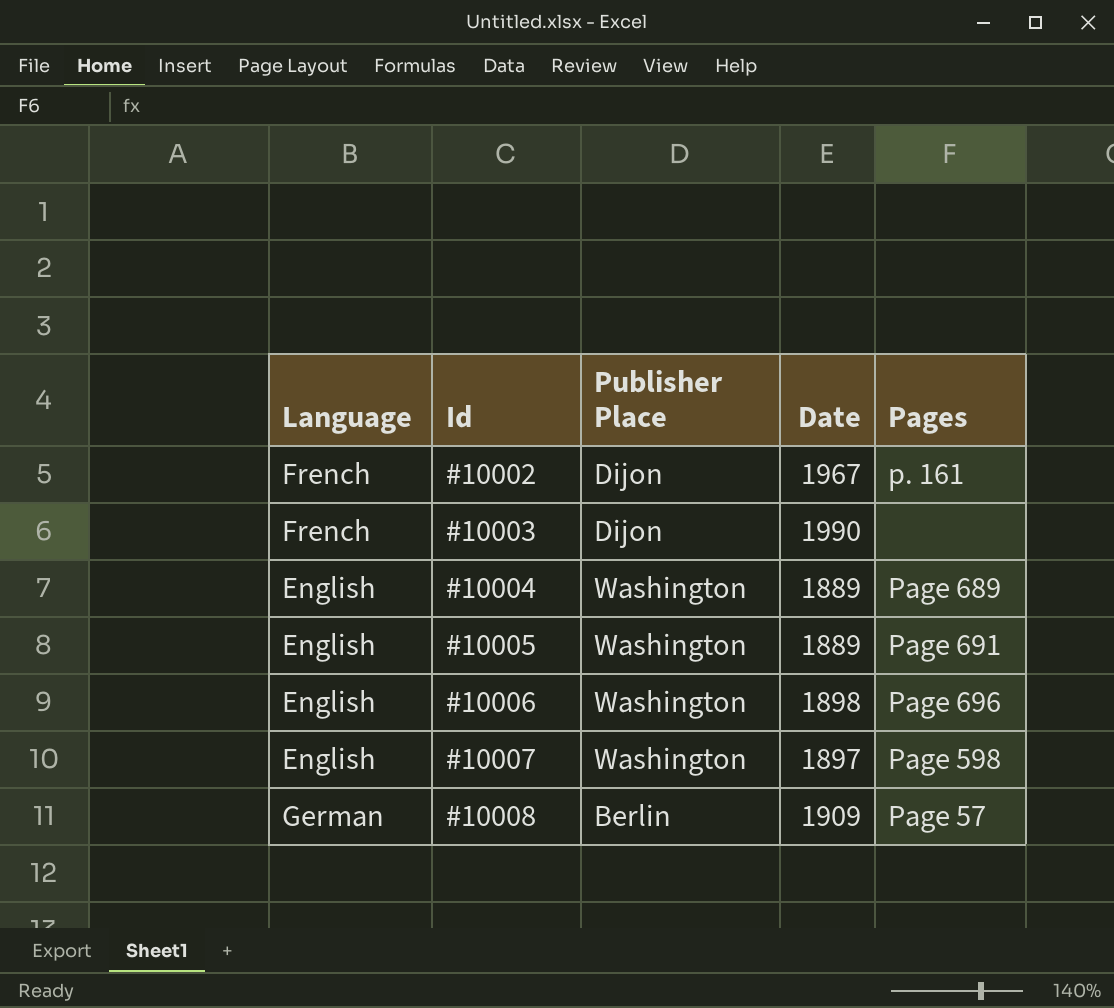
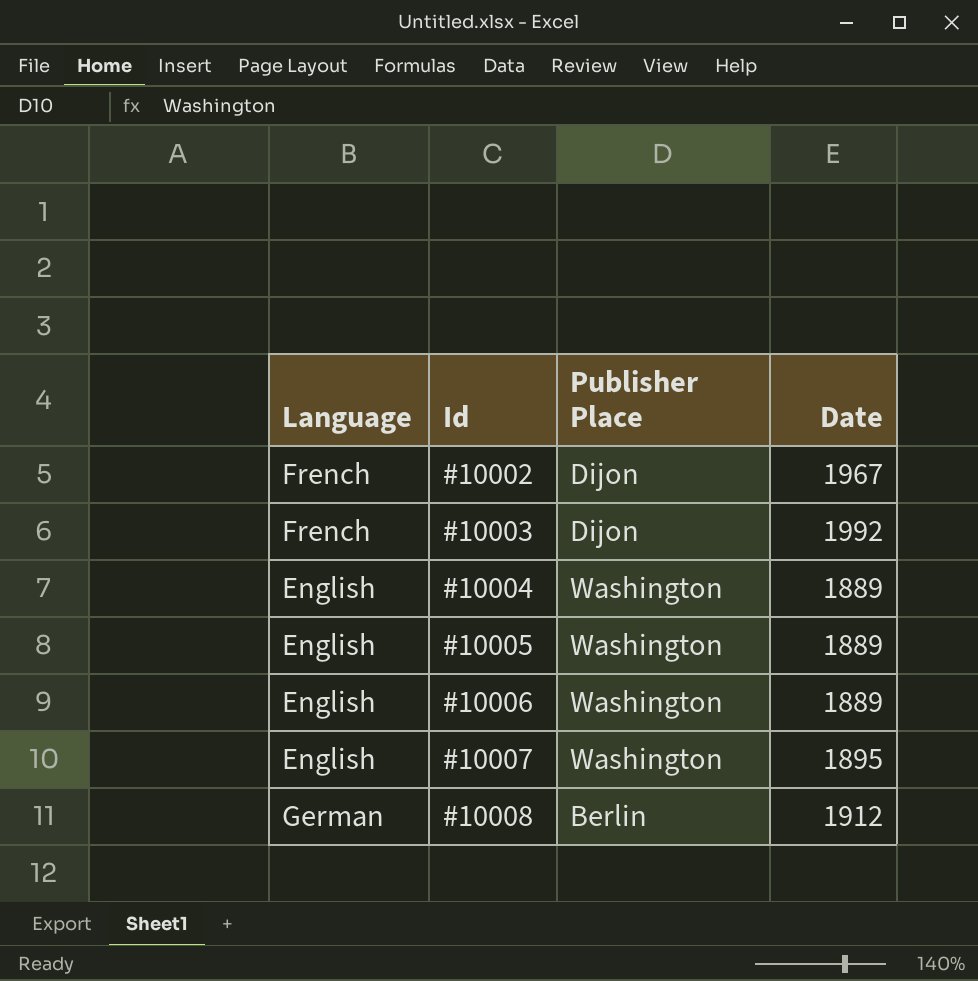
column Pages | position: 5 -> none
#10003 | Date: 1990 -> 1992
#10006 | Date: 1898 -> 1889
#10007 | Date: 1897 -> 1895
#10008 | Date: 1909 -> 1912

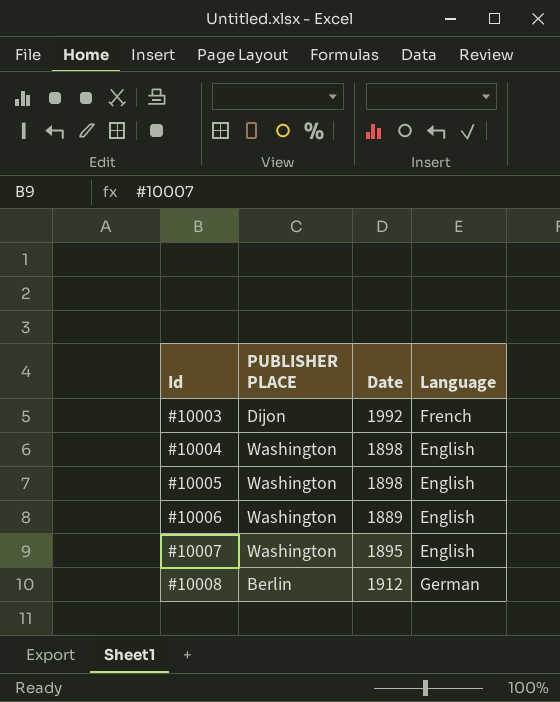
column name: Publisher Place -> PUBLISHER PLACE
column Language | position: 1 -> 4
row #10002: French | Dijon | 1967 -> none
#10004 | Date: 1889 -> 1898
#10005 | Date: 1889 -> 1898

